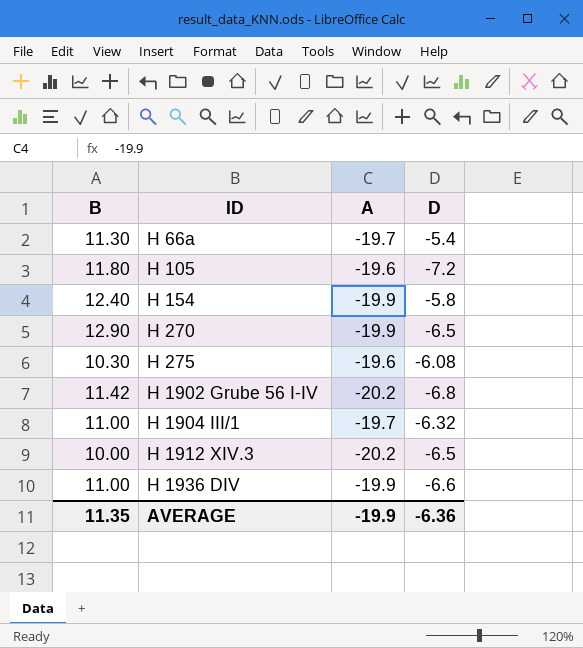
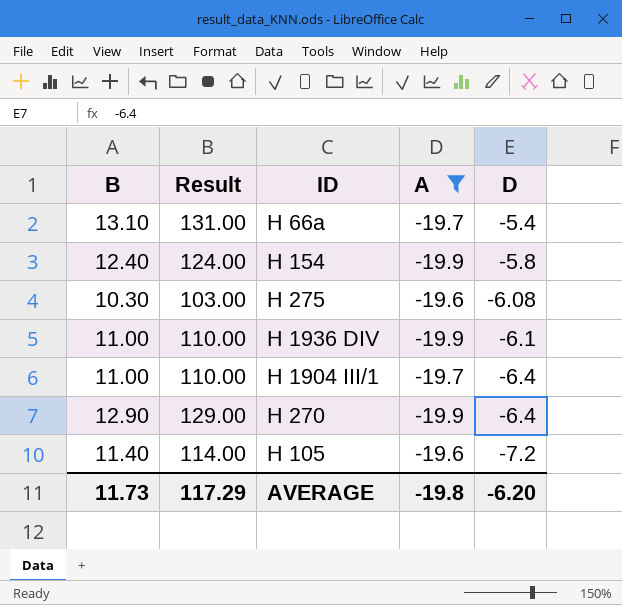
filter: none -> A != -20.2
row order: ID ascending -> D descending
column Result | formula: none -> [B] * 10
H 66a | B: 11.30 -> 13.10
H 1936 DIV | D: -6.6 -> -6.1
H 1904 III/1 | D: -6.32 -> -6.4
H 270 | D: -6.5 -> -6.4
H 105 | B: 11.80 -> 11.40
AVERAGE | B: 11.35 -> 11.73
AVERAGE | A: -19.9 -> -19.8
AVERAGE | D: -6.36 -> -6.20

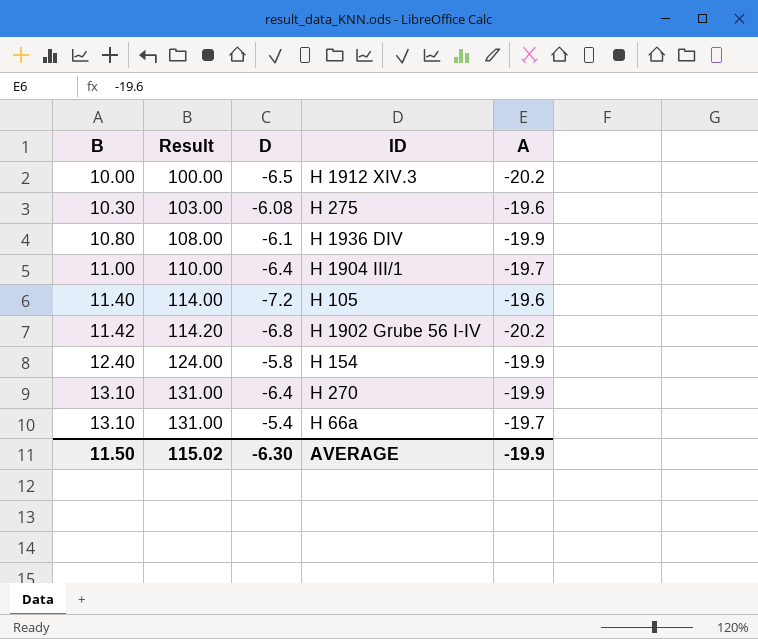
filter: A != -20.2 -> none
row order: D descending -> B ascending
column D | position: 5 -> 3
H 1936 DIV | B: 11.00 -> 10.80
H 1936 DIV | Result: 110.00 -> 108.00
H 270 | B: 12.90 -> 13.10
H 270 | Result: 129.00 -> 131.00
AVERAGE | B: 11.73 -> 11.50
AVERAGE | Result: 117.29 -> 115.02
AVERAGE | D: -6.20 -> -6.30
AVERAGE | A: -19.8 -> -19.9

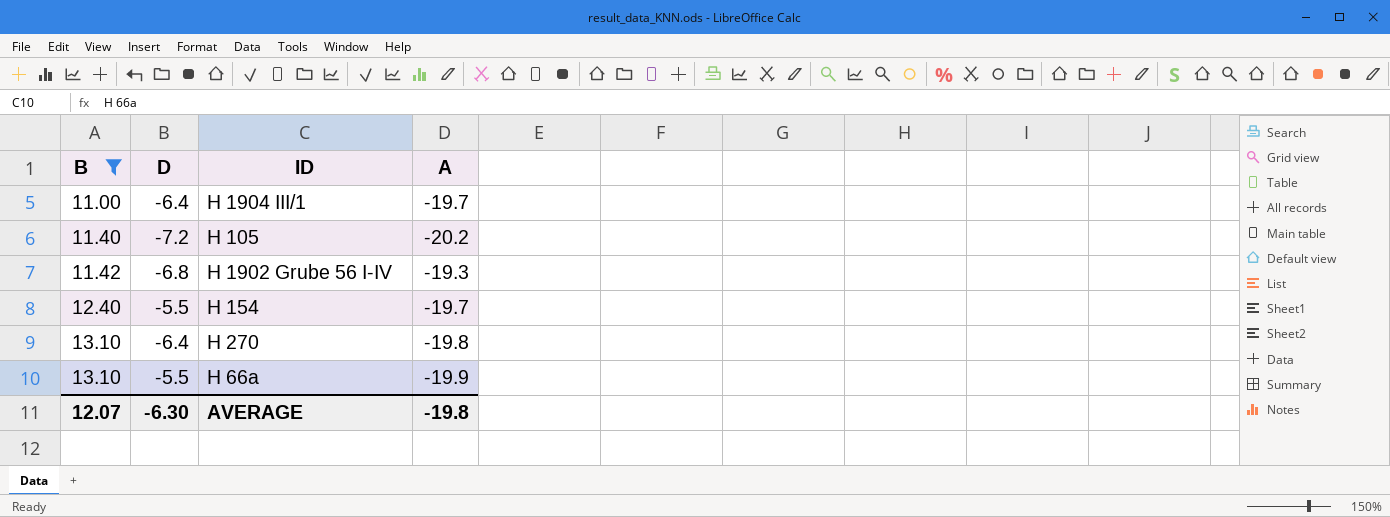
filter: none -> B >= 11.00
column Result | formula: [B] * 10 -> none
H 105 | A: -19.6 -> -20.2
H 1902 Grube 56 I-IV | A: -20.2 -> -19.3
H 154 | D: -5.8 -> -5.5
H 154 | A: -19.9 -> -19.7
H 270 | A: -19.9 -> -19.8
H 66a | D: -5.4 -> -5.5
H 66a | A: -19.7 -> -19.9
AVERAGE | B: 11.50 -> 12.07
AVERAGE | A: -19.9 -> -19.8

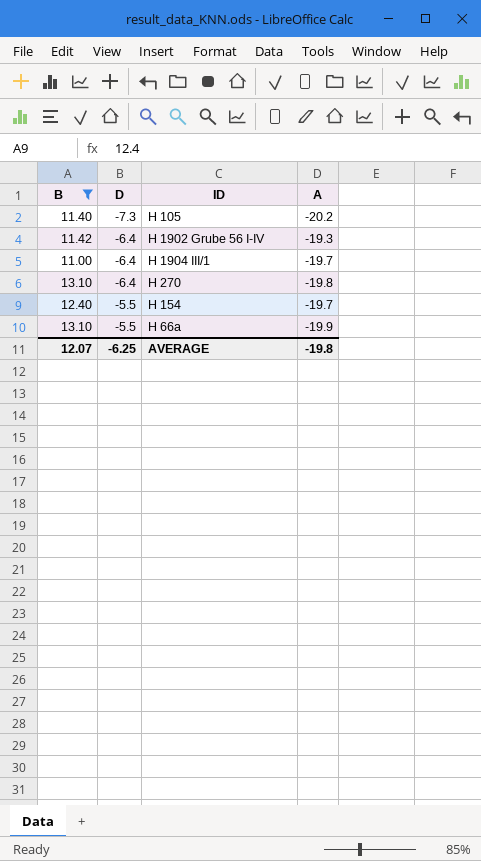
row order: B ascending -> D ascending
H 105 | D: -7.2 -> -7.3
H 1902 Grube 56 I-IV | D: -6.8 -> -6.4
AVERAGE | D: -6.30 -> -6.25

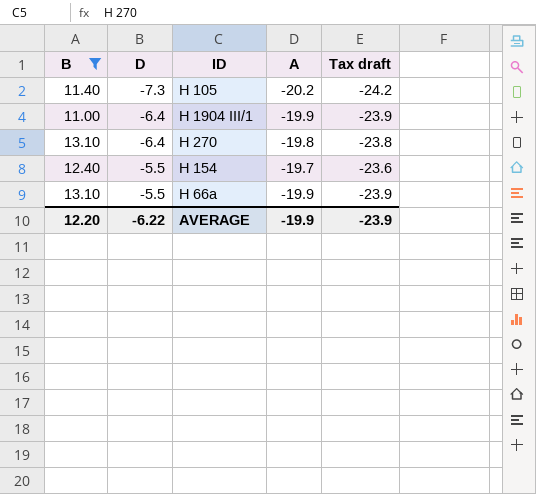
column Tax draft | formula: none -> [A] * 1.2
row H 1902 Grube 56 I-IV: 11.42 | -6.4 | -19.3 -> none
H 1904 III/1 | A: -19.7 -> -19.9
AVERAGE | B: 12.07 -> 12.20
AVERAGE | D: -6.25 -> -6.22
AVERAGE | A: -19.8 -> -19.9

